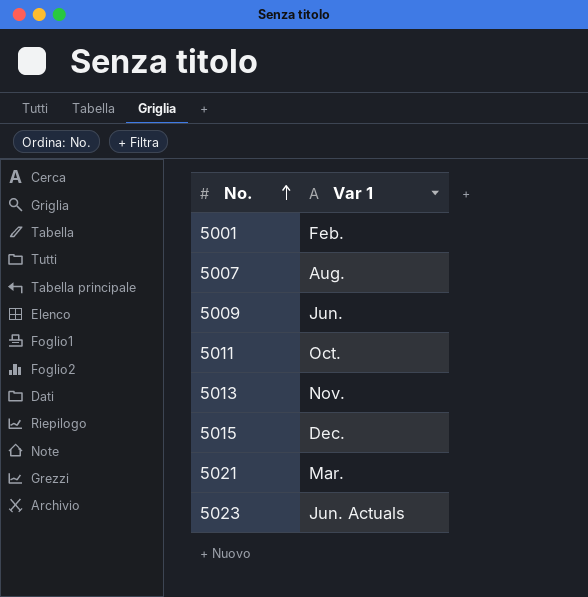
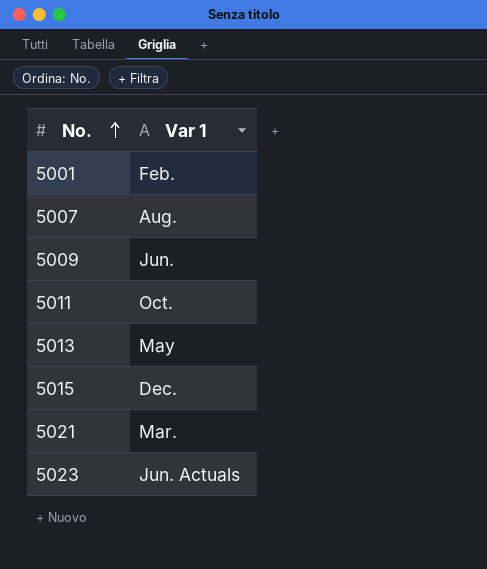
5013 | Var 1: Nov. -> May

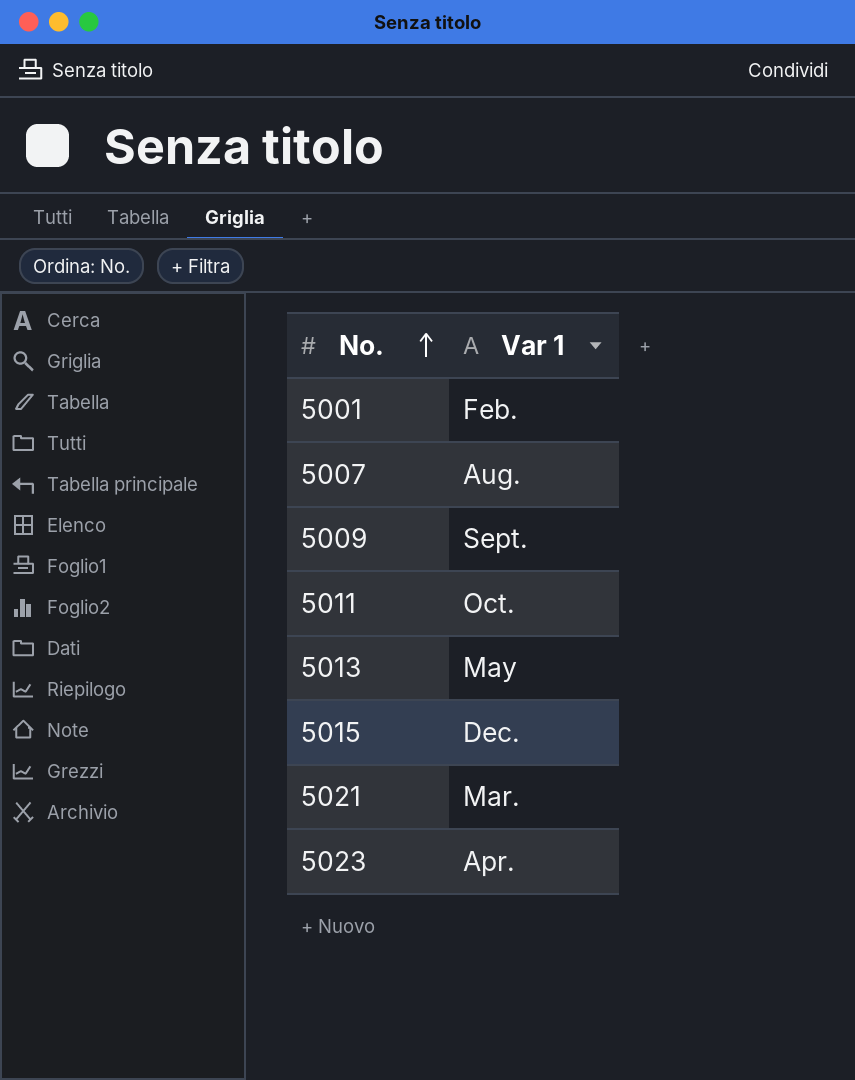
5009 | Var 1: Jun. -> Sept.
5023 | Var 1: Jun. Actuals -> Apr.

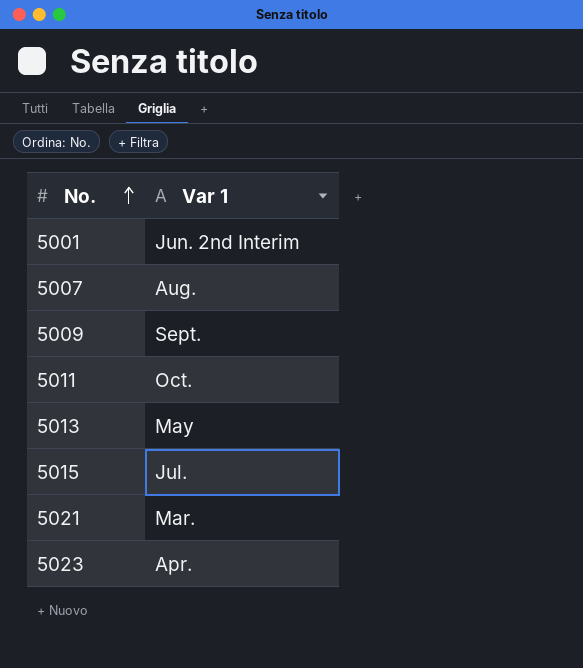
5001 | Var 1: Feb. -> Jun. 2nd Interim
5015 | Var 1: Dec. -> Jul.

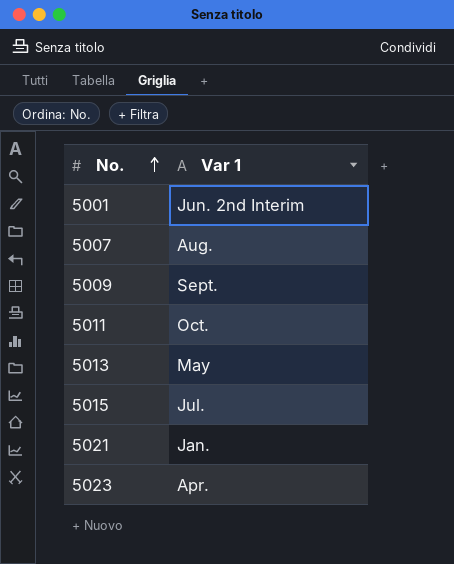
5021 | Var 1: Mar. -> Jan.

